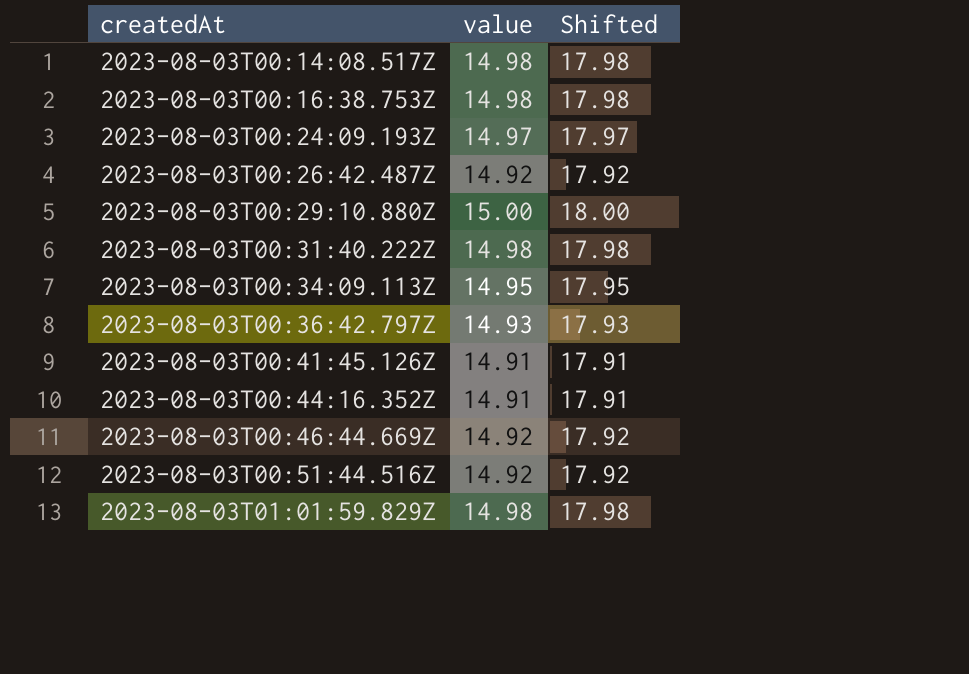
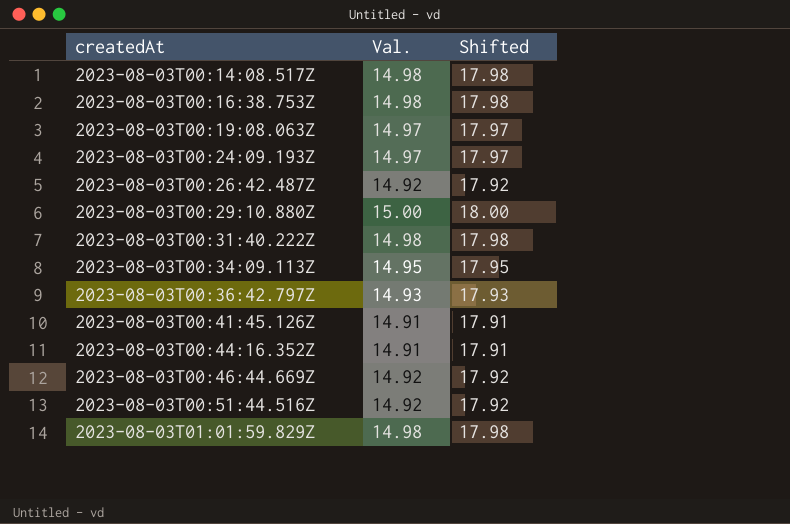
column name: value -> Val.
row 2023-08-03T00:19:08.063Z: none -> 14.97 | 17.97

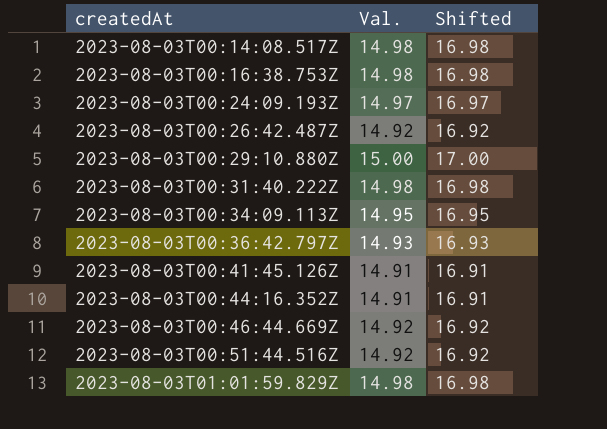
column Shifted | formula: [Val.] + 3 -> [Val.] + 2
row 2023-08-03T00:19:08.063Z: 14.97 | 17.97 -> none

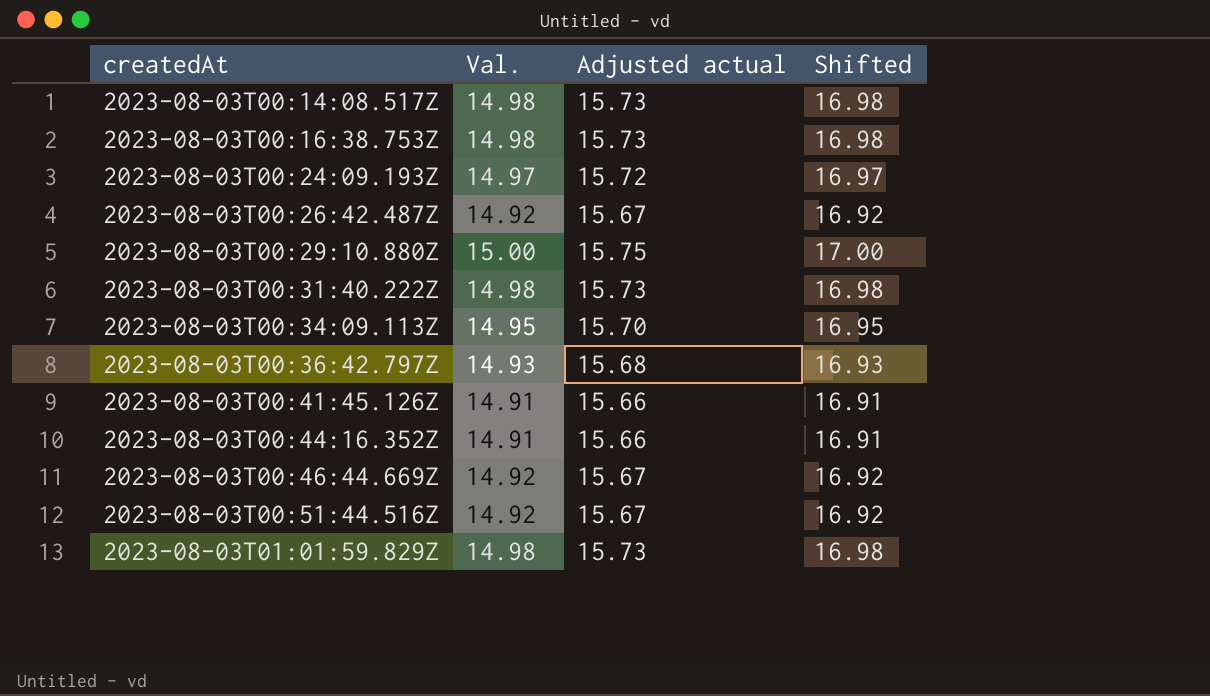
column Adjusted actual | formula: none -> [Val.] * 1.05

